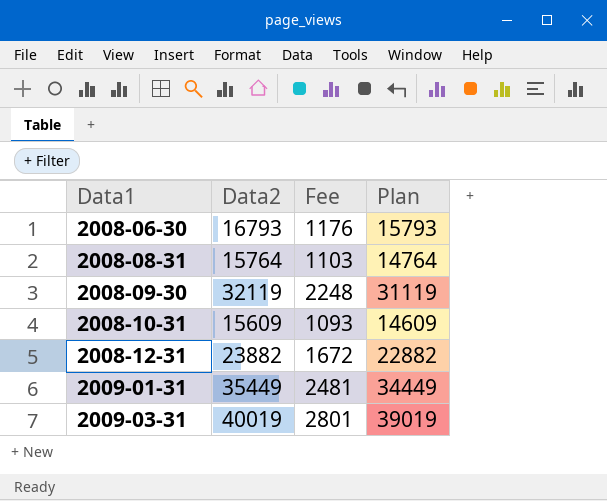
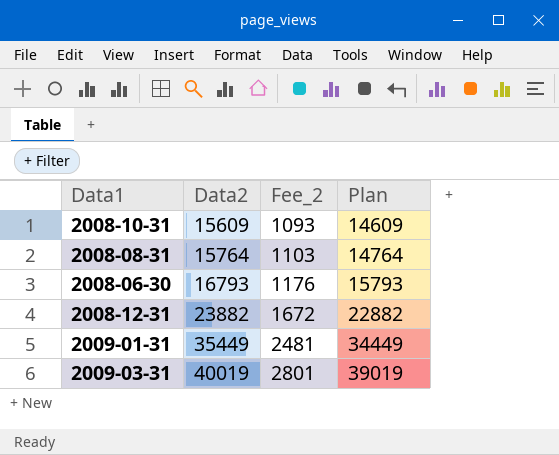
row order: Data1 ascending -> Data2 ascending
column name: Fee -> Fee_2
row 2008-09-30: 32119 | 2248 | 31119 -> none

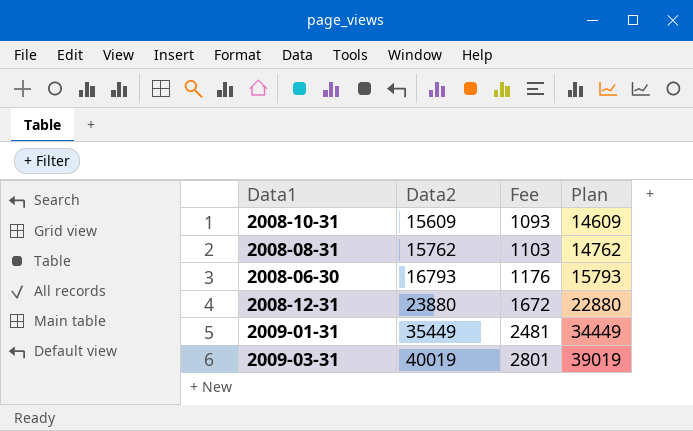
column name: Fee_2 -> Fee
2008-08-31 | Data2: 15764 -> 15762
2008-08-31 | Plan: 14764 -> 14762
2008-12-31 | Data2: 23882 -> 23880
2008-12-31 | Plan: 22882 -> 22880

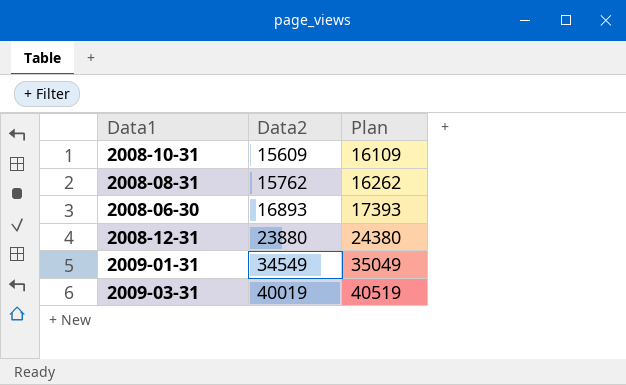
column Fee | formula: [Data2] * 0.07 -> none
column Plan | formula: [Data2] - 1000 -> [Data2] + 500
2008-06-30 | Data2: 16793 -> 16893
2009-01-31 | Data2: 35449 -> 34549

